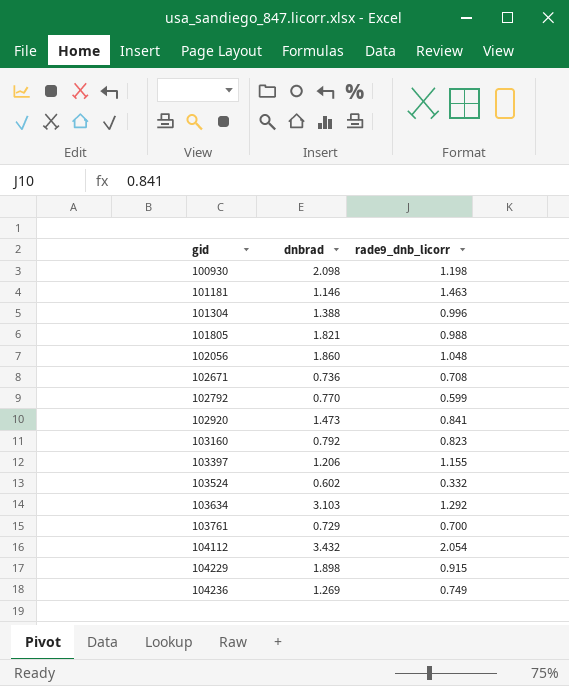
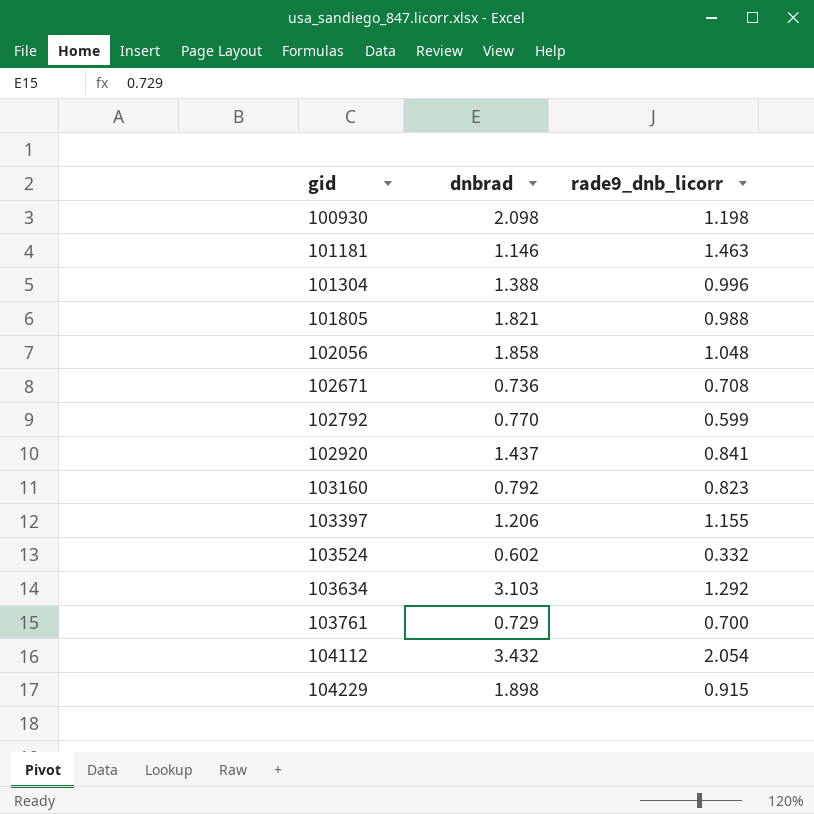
row 104236: 1.269 | 0.749 -> none
102056 | dnbrad: 1.860 -> 1.858
102920 | dnbrad: 1.473 -> 1.437

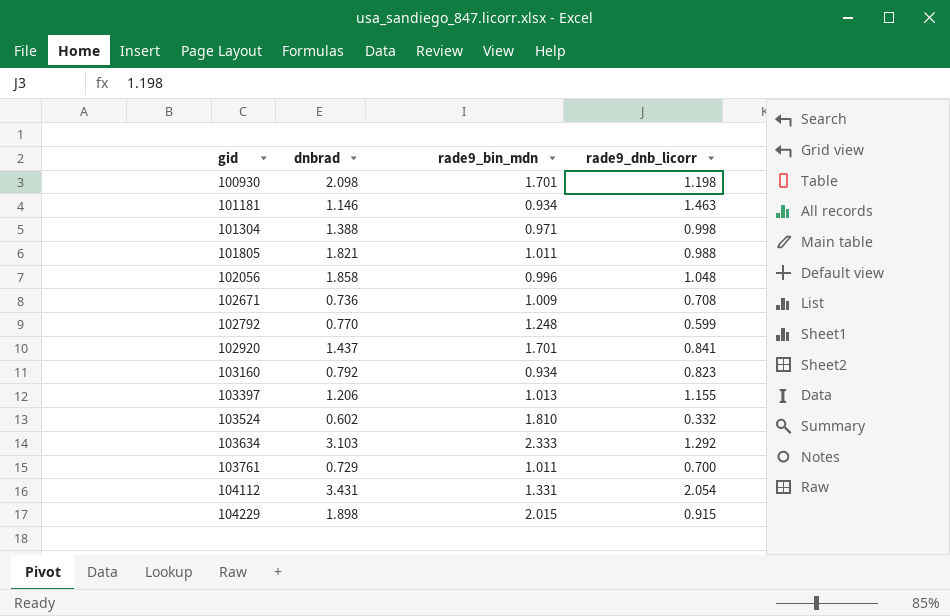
column rade9_bin_mdn | position: none -> 3
101304 | rade9_dnb_licorr: 0.996 -> 0.998
104112 | dnbrad: 3.432 -> 3.431

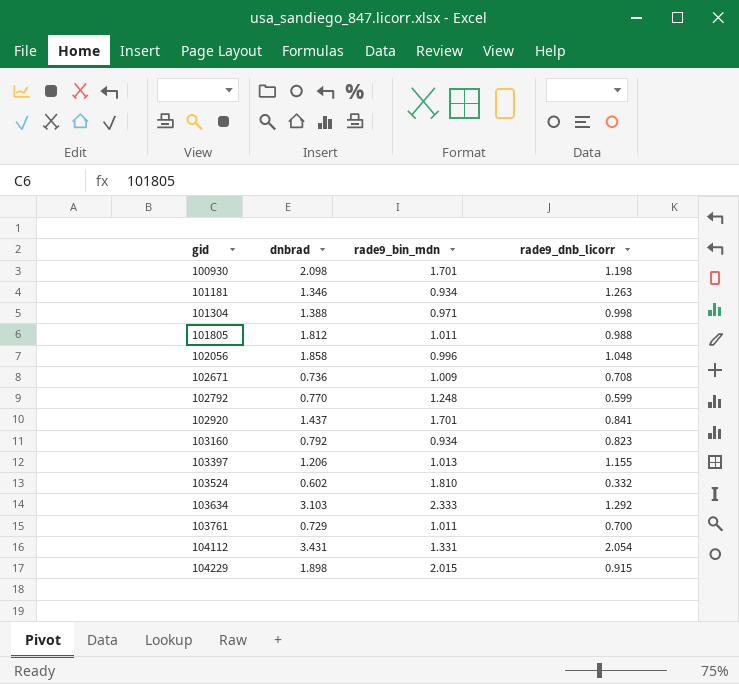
101181 | dnbrad: 1.146 -> 1.346
101181 | rade9_dnb_licorr: 1.463 -> 1.263
101805 | dnbrad: 1.821 -> 1.812

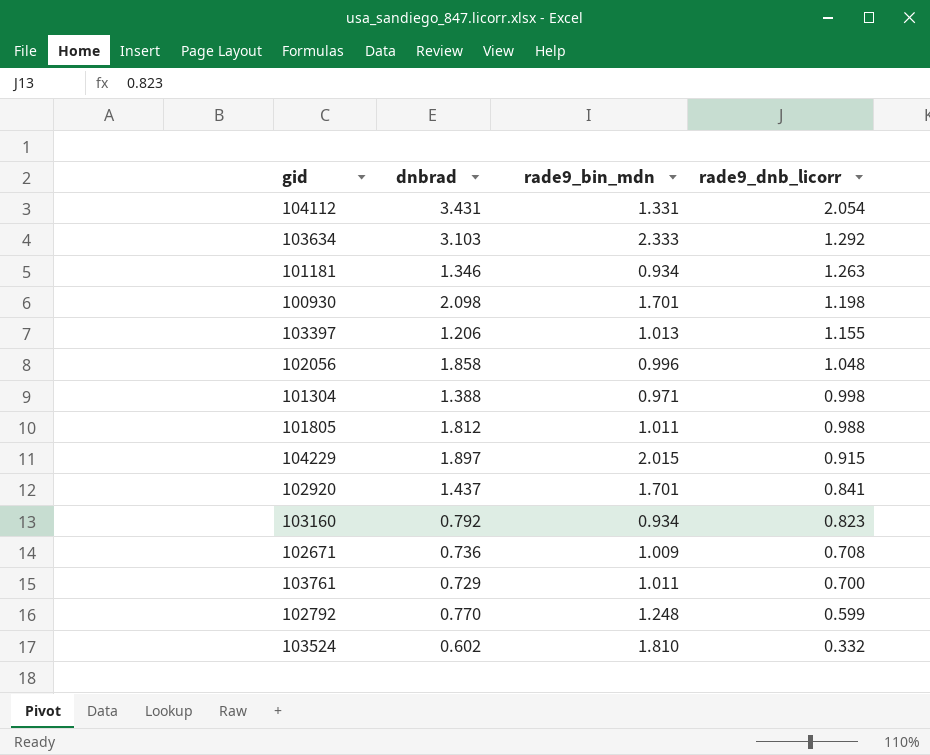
row order: gid ascending -> rade9_dnb_licorr descending
104229 | dnbrad: 1.898 -> 1.897

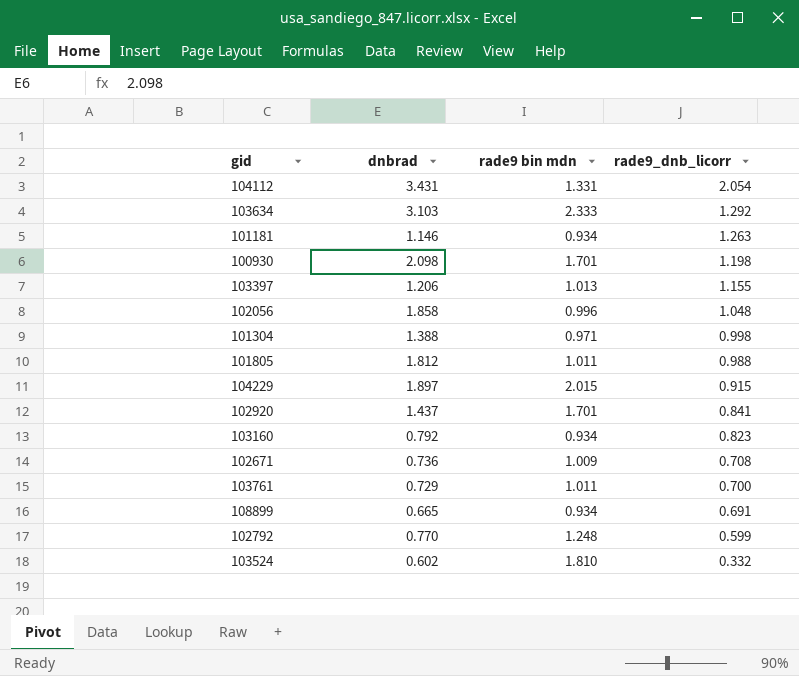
column name: rade9_bin_mdn -> rade9 bin mdn
101181 | dnbrad: 1.346 -> 1.146
row 108899: none -> 0.665 | 0.934 | 0.691

